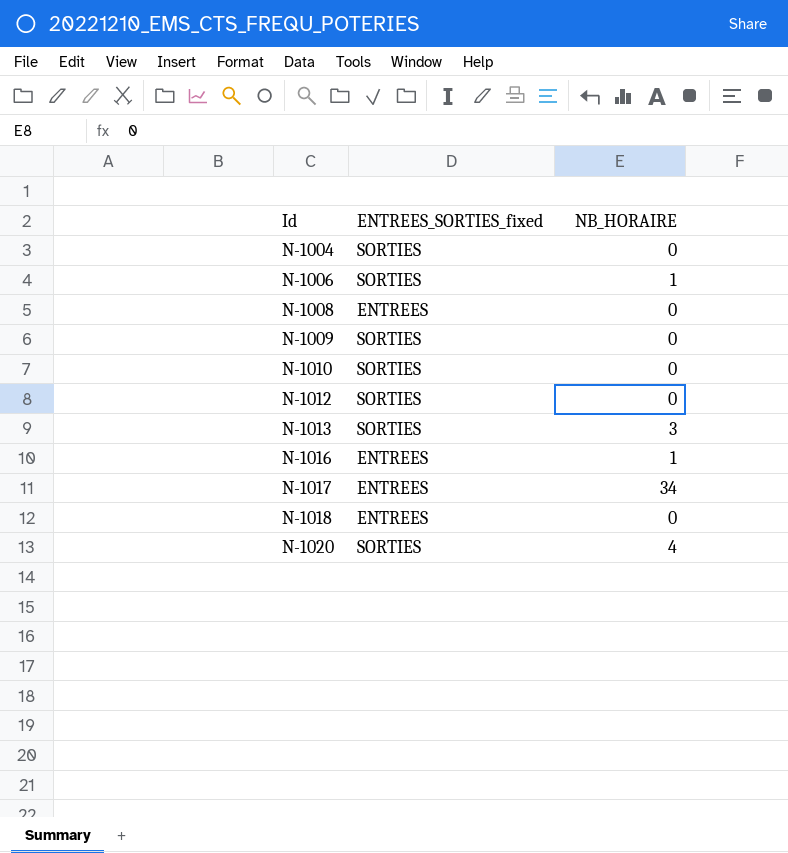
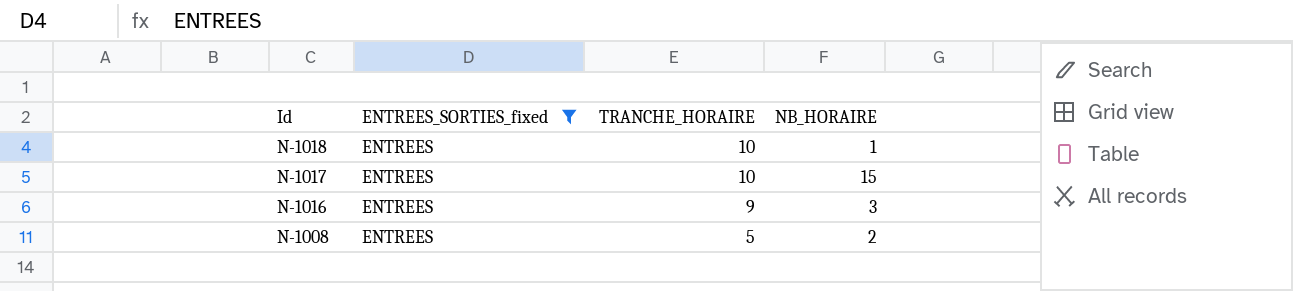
filter: none -> ENTREES_SORTIES_fixed = ENTREES
row order: Id ascending -> Id descending
column TRANCHE_HORAIRE | position: none -> 3
N-1018 | NB_HORAIRE: 0 -> 1
N-1017 | NB_HORAIRE: 34 -> 15
N-1016 | NB_HORAIRE: 1 -> 3
N-1008 | NB_HORAIRE: 0 -> 2

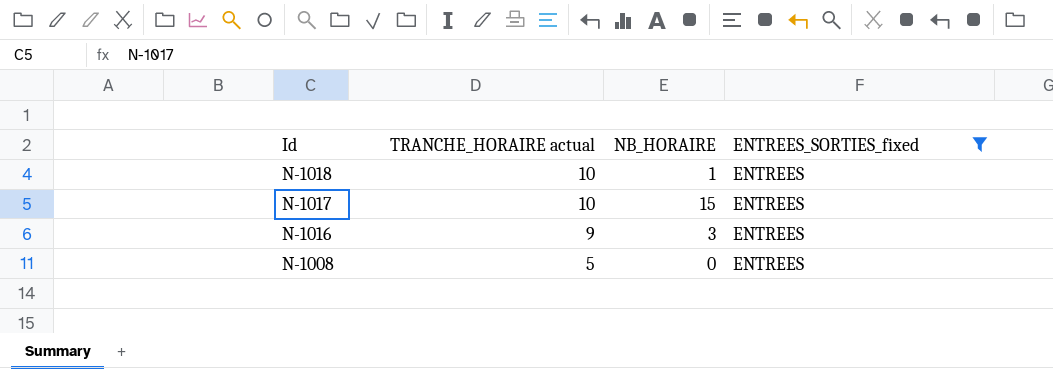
column name: TRANCHE_HORAIRE -> TRANCHE_HORAIRE actual
column ENTREES_SORTIES_fixed | position: 2 -> 4
N-1008 | NB_HORAIRE: 2 -> 0

